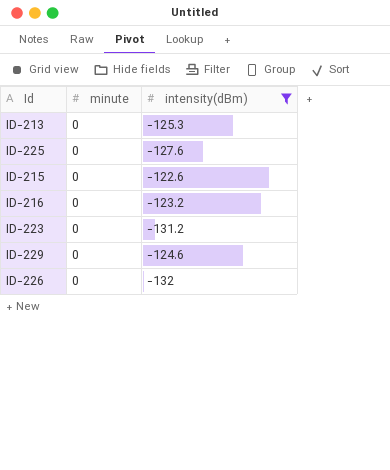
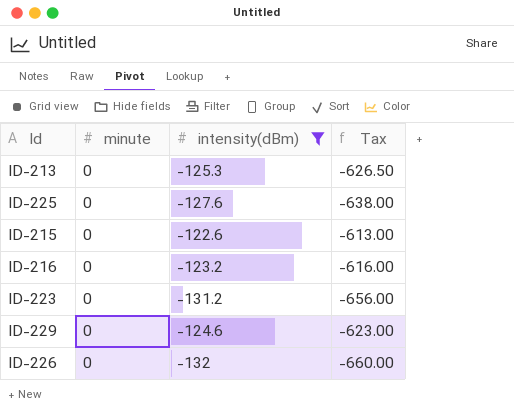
column Tax | formula: none -> [intensity(dBm)] * 5

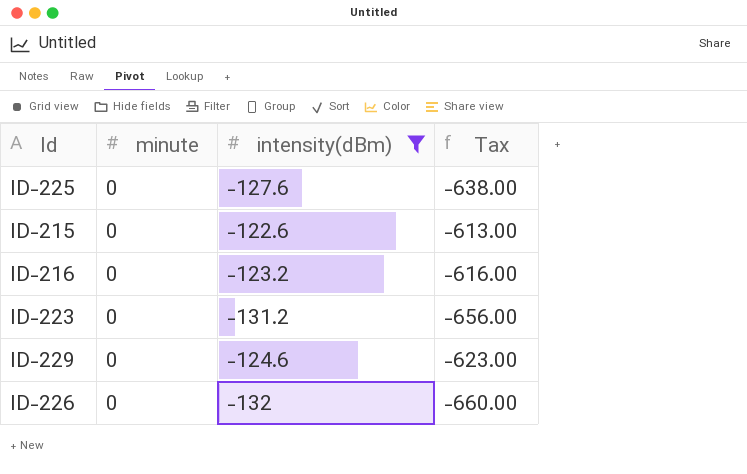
row ID-213: 0 | -125.3 | -626.50 -> none

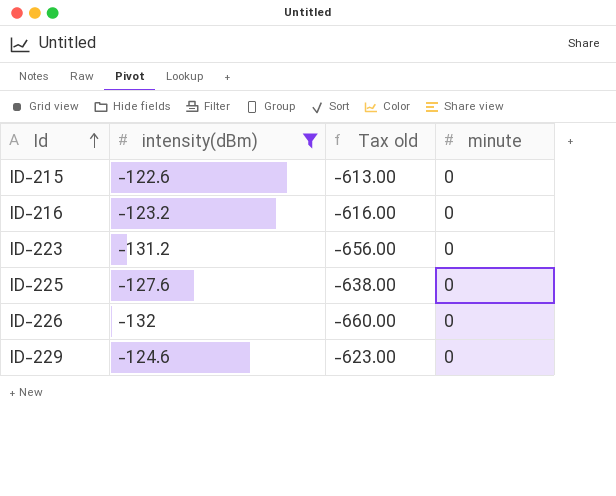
row order: none -> Id ascending
column name: Tax -> Tax old
column minute | position: 2 -> 4

